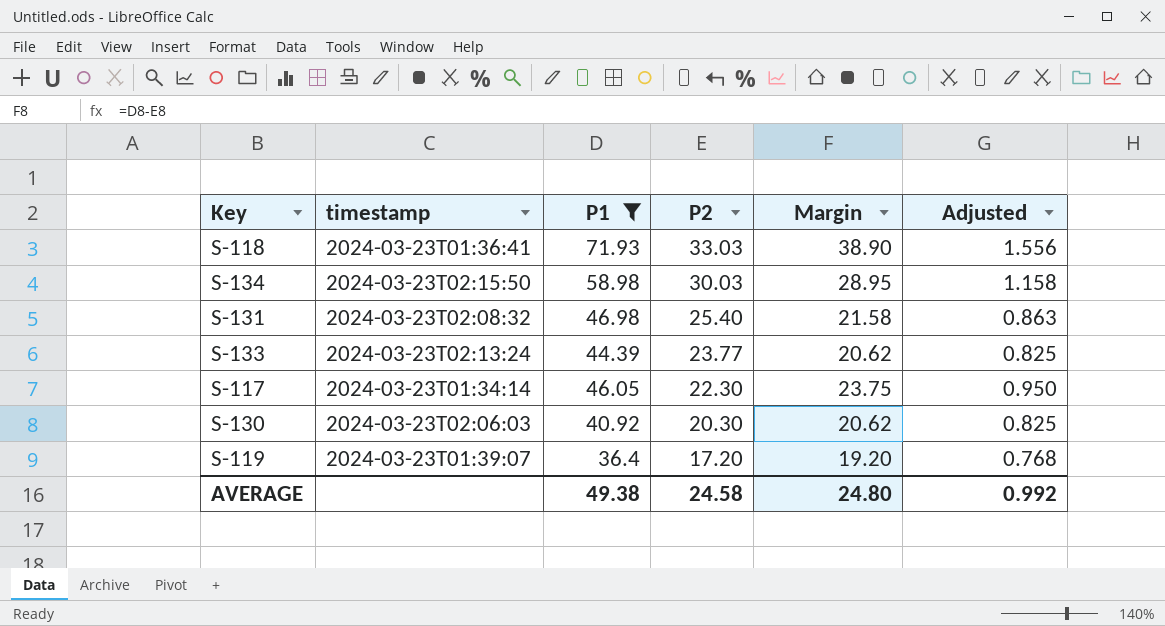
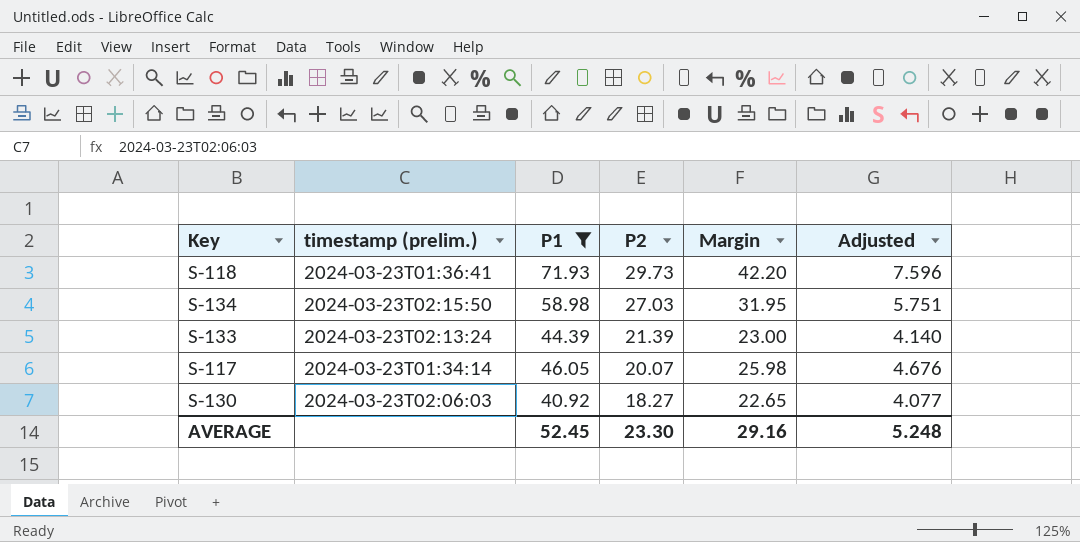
column name: timestamp -> timestamp (prelim.)
column Adjusted | formula: [Margin] * 0.04 -> [Margin] * 0.18
row S-131: 2024-03-23T02:08:32 | 46.98 | 25.40 | 21.58 | 0.863 -> none
row S-119: 2024-03-23T01:39:07 | 36.4 | 17.20 | 19.20 | 0.768 -> none
S-118 | P2: 33.03 -> 29.73
S-118 | Margin: 38.90 -> 42.20
S-134 | P2: 30.03 -> 27.03
S-134 | Margin: 28.95 -> 31.95
S-133 | P2: 23.77 -> 21.39
S-133 | Margin: 20.62 -> 23.00
S-117 | P2: 22.30 -> 20.07
S-117 | Margin: 23.75 -> 25.98
S-130 | P2: 20.30 -> 18.27
S-130 | Margin: 20.62 -> 22.65
AVERAGE | P1: 49.38 -> 52.45
AVERAGE | P2: 24.58 -> 23.30
AVERAGE | Margin: 24.80 -> 29.16
AVERAGE | Adjusted: 0.992 -> 5.248

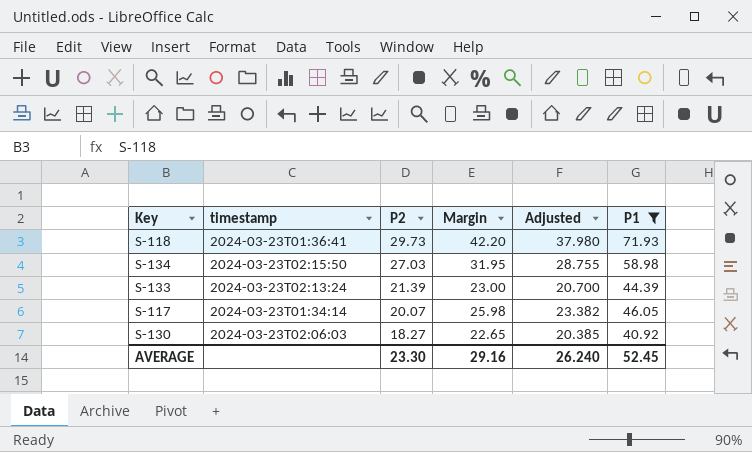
column name: timestamp (prelim.) -> timestamp
column Adjusted | formula: [Margin] * 0.18 -> [Margin] * 0.9
column P1 | position: 3 -> 6
AVERAGE | Adjusted: 5.248 -> 26.240

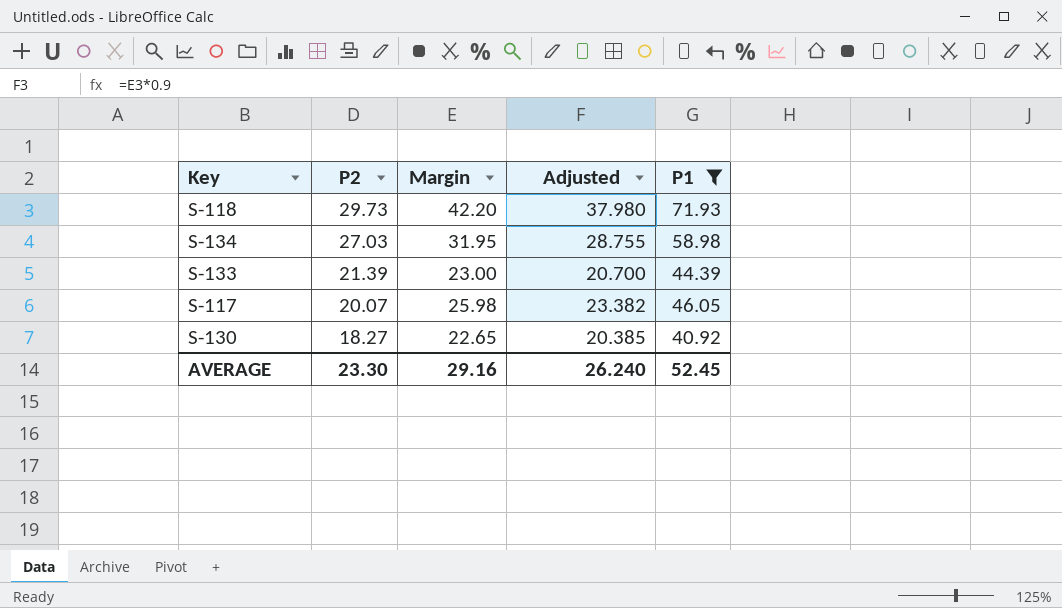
column timestamp | position: 2 -> none

